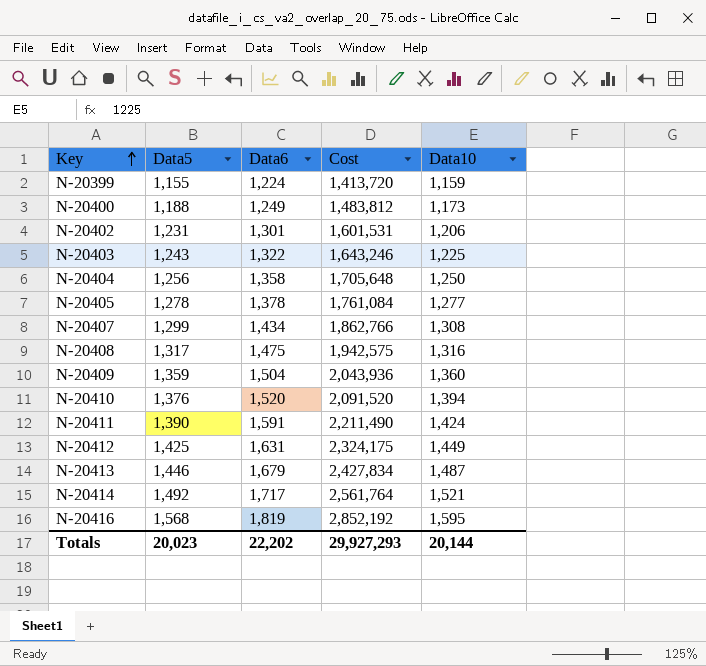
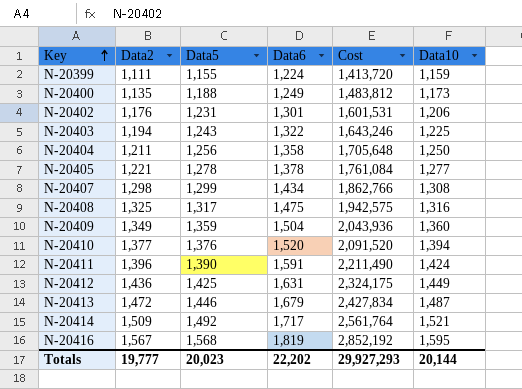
column Data2 | position: none -> 2

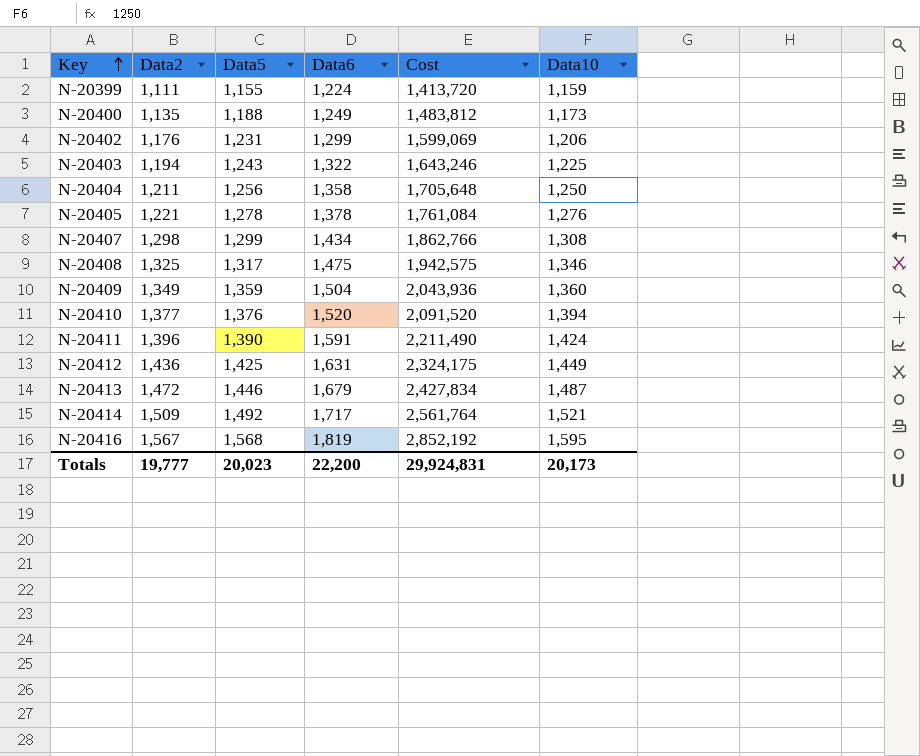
N-20402 | Data6: 1,301 -> 1,299
N-20402 | Cost: 1,601,531 -> 1,599,069
N-20405 | Data10: 1,277 -> 1,276
N-20408 | Data10: 1,316 -> 1,346
Totals | Data6: 22,202 -> 22,200
Totals | Cost: 29,927,293 -> 29,924,831
Totals | Data10: 20,144 -> 20,173

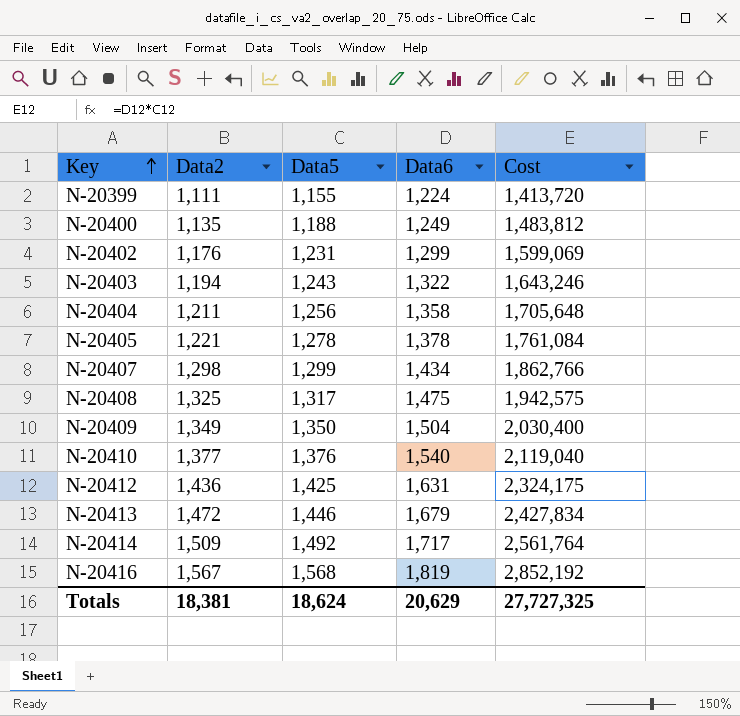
column Data10 | position: 6 -> none
row N-20411: 1,396 | 1,390 | 1,591 | 2,211,490 | 1,424 -> none
N-20409 | Data5: 1,359 -> 1,350
N-20409 | Cost: 2,043,936 -> 2,030,400
N-20410 | Data6: 1,520 -> 1,540
N-20410 | Cost: 2,091,520 -> 2,119,040
Totals | Data2: 19,777 -> 18,381
Totals | Data5: 20,023 -> 18,624
Totals | Data6: 22,200 -> 20,629
Totals | Cost: 29,924,831 -> 27,727,325

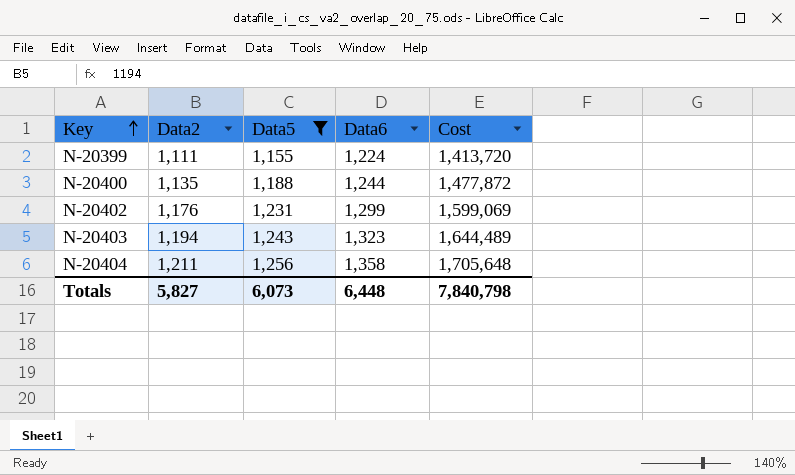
filter: none -> Data5 <= 1,256
N-20400 | Data6: 1,249 -> 1,244
N-20400 | Cost: 1,483,812 -> 1,477,872
N-20403 | Data6: 1,322 -> 1,323
N-20403 | Cost: 1,643,246 -> 1,644,489
Totals | Data2: 18,381 -> 5,827
Totals | Data5: 18,624 -> 6,073
Totals | Data6: 20,629 -> 6,448
Totals | Cost: 27,727,325 -> 7,840,798

